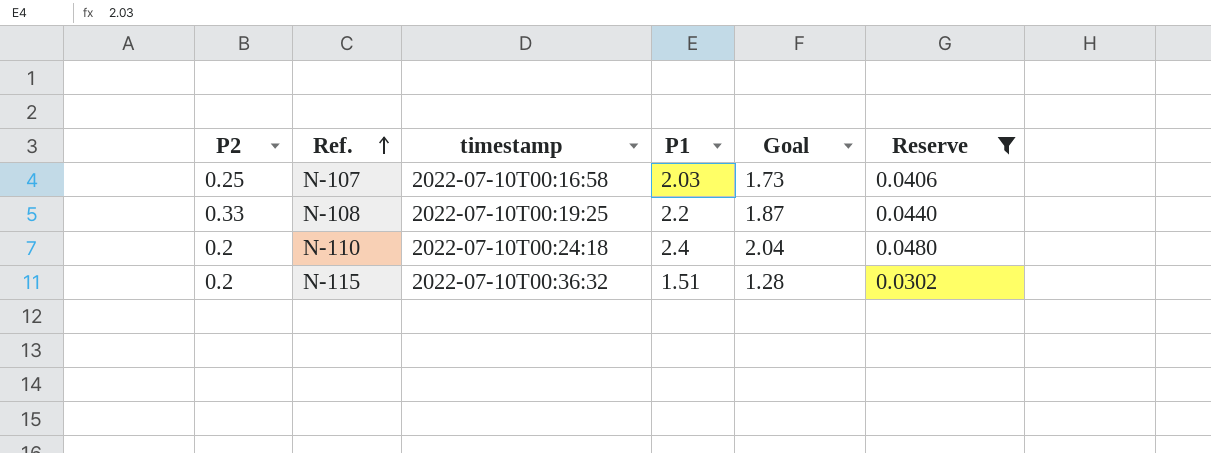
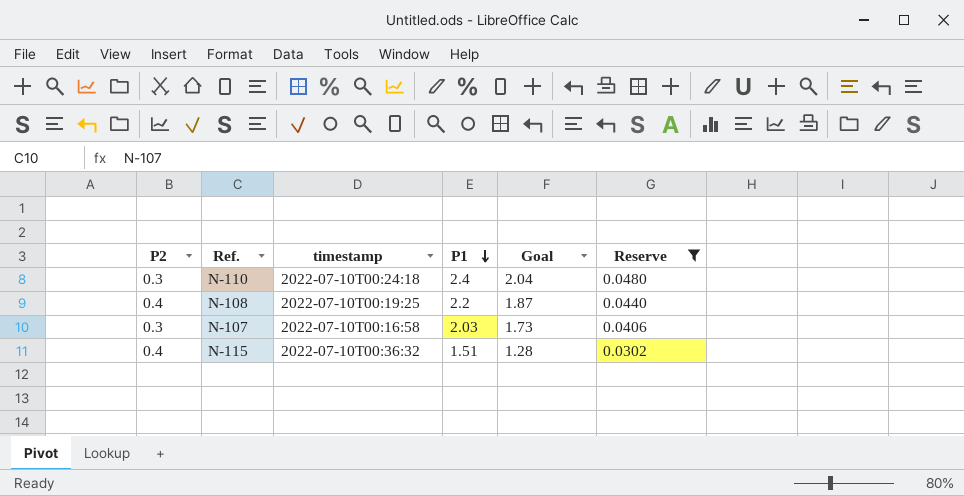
row order: Ref. ascending -> P1 descending
N-110 | P2: 0.2 -> 0.3
N-108 | P2: 0.33 -> 0.4
N-107 | P2: 0.25 -> 0.3
N-115 | P2: 0.2 -> 0.4

